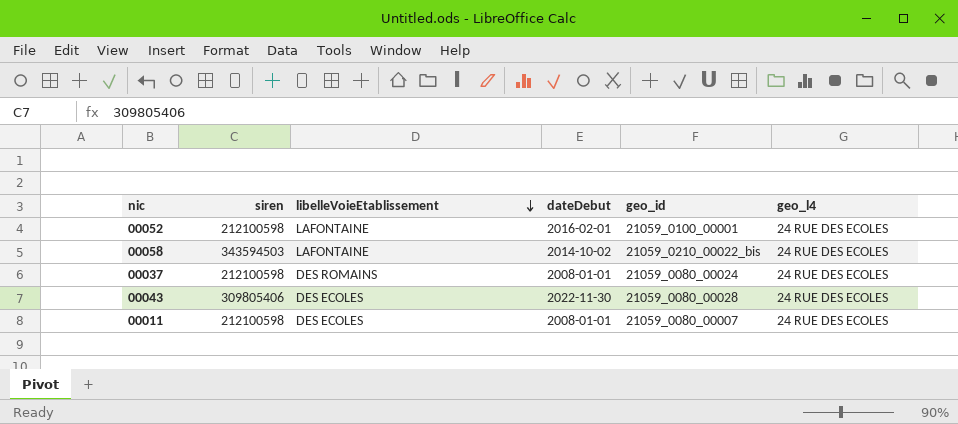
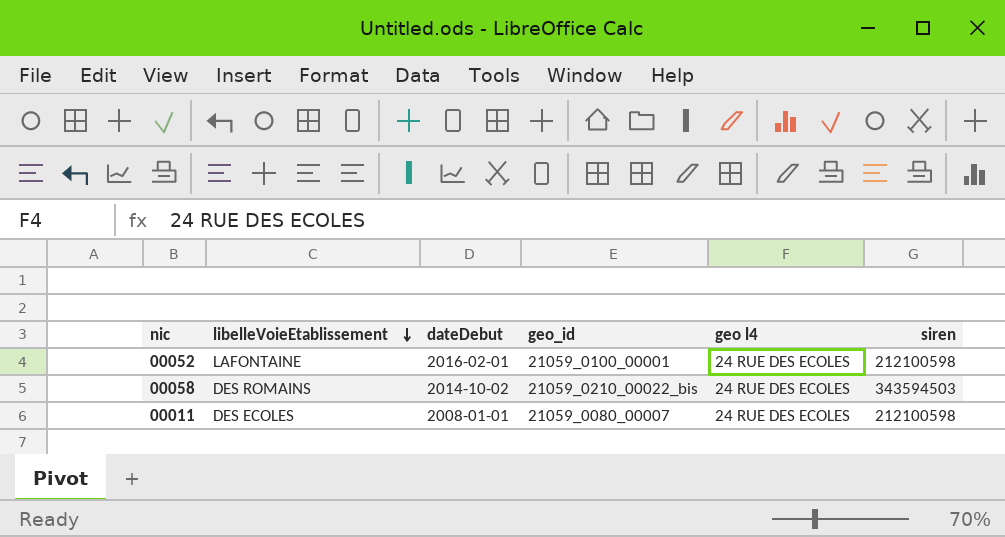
column name: geo_l4 -> geo l4
column siren | position: 2 -> 6
row 00037: 212100598 | DES ROMAINS | 2008-01-01 | 21059_0080_00024 | 24 RUE DES ECOLES -> none
row 00043: 309805406 | DES ECOLES | 2022-11-30 | 21059_0080_00028 | 24 RUE DES ECOLES -> none
00058 | libelleVoieEtablissement: LAFONTAINE -> DES ROMAINS

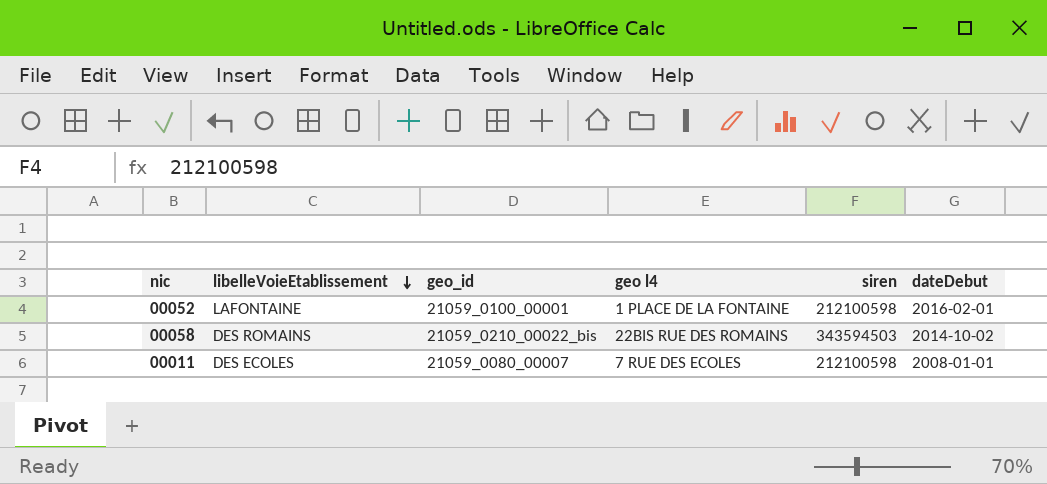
column dateDebut | position: 3 -> 6
00052 | geo l4: 24 RUE DES ECOLES -> 1 PLACE DE LA FONTAINE
00058 | geo l4: 24 RUE DES ECOLES -> 22BIS RUE DES ROMAINS
00011 | geo l4: 24 RUE DES ECOLES -> 7 RUE DES ECOLES

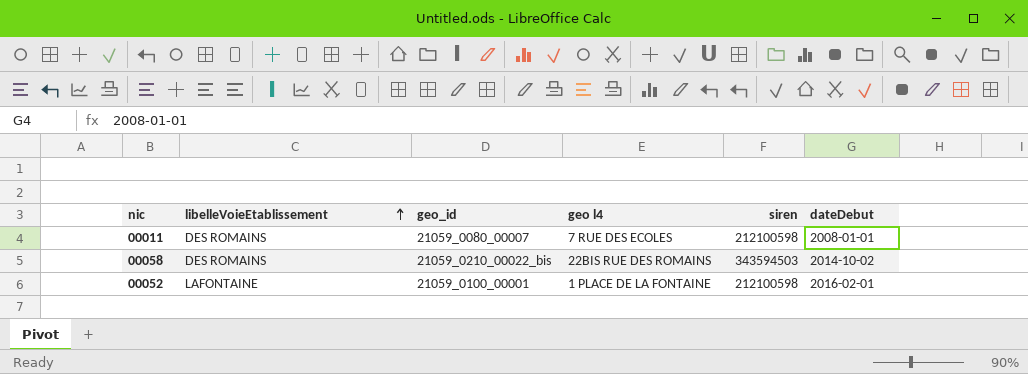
row order: libelleVoieEtablissement descending -> libelleVoieEtablissement ascending
00011 | libelleVoieEtablissement: DES ECOLES -> DES ROMAINS

